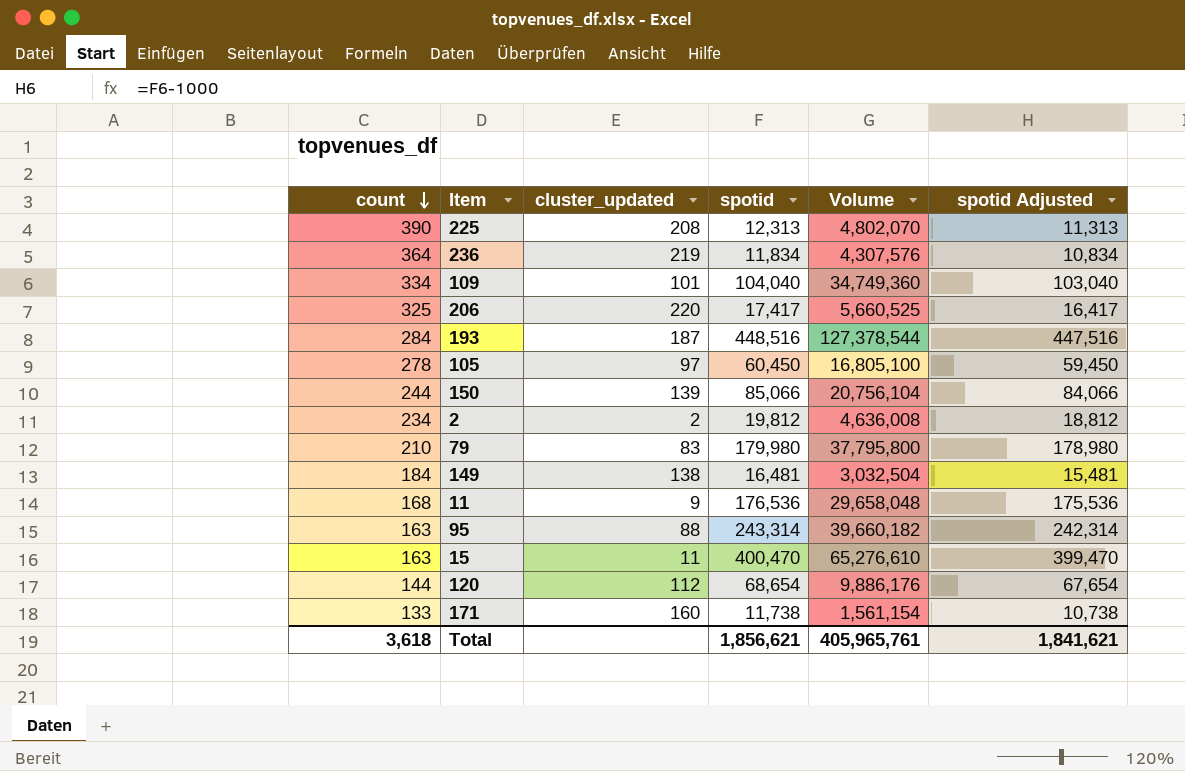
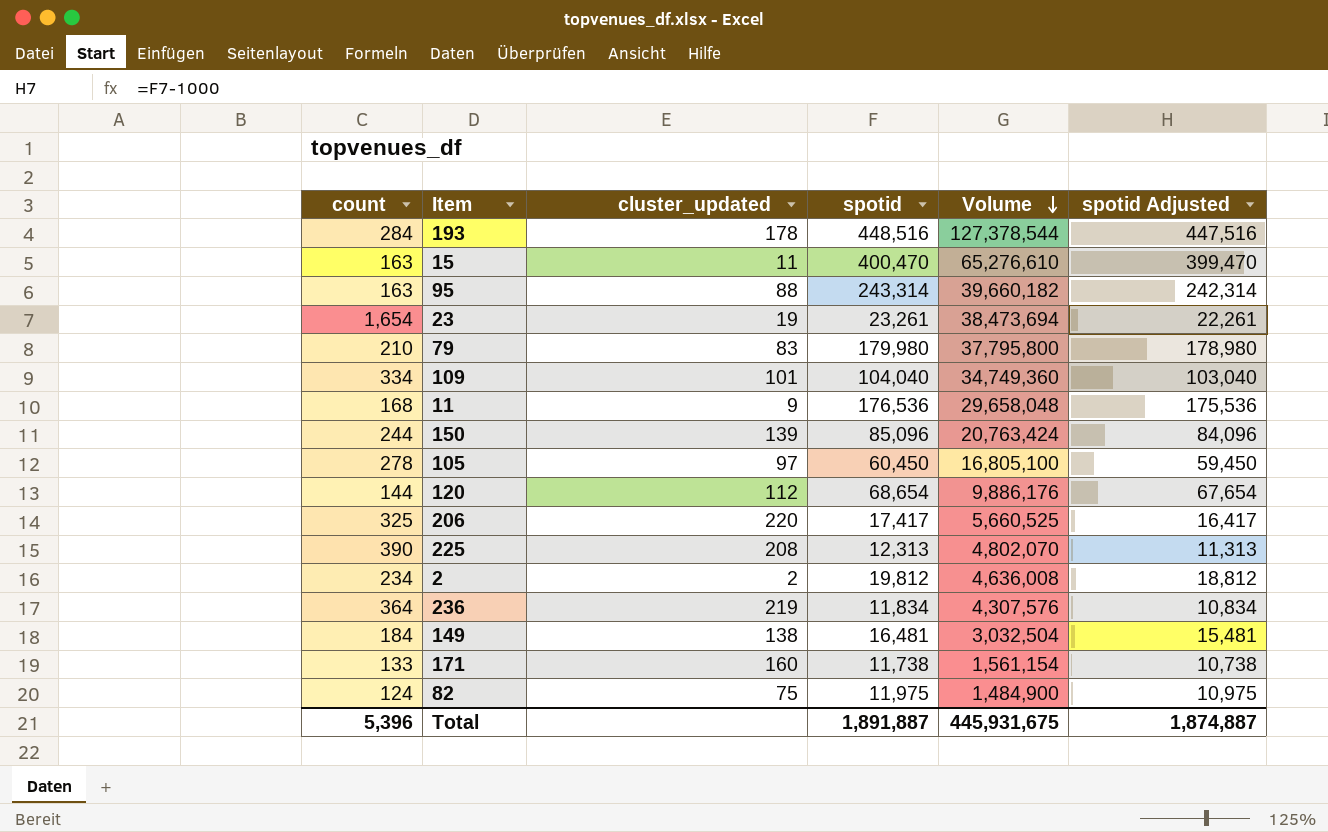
row order: count descending -> Volume descending
193 | cluster_updated: 187 -> 178
row 23: none -> 1,654 | 19 | 23,261 | 38,473,694 | 22,261
150 | spotid: 85,066 -> 85,096
150 | Volume: 20,756,104 -> 20,763,424
150 | spotid Adjusted: 84,066 -> 84,096
row 82: none -> 124 | 75 | 11,975 | 1,484,900 | 10,975
Total | count: 3,618 -> 5,396
Total | spotid: 1,856,621 -> 1,891,887
Total | Volume: 405,965,761 -> 445,931,675
Total | spotid Adjusted: 1,841,621 -> 1,874,887

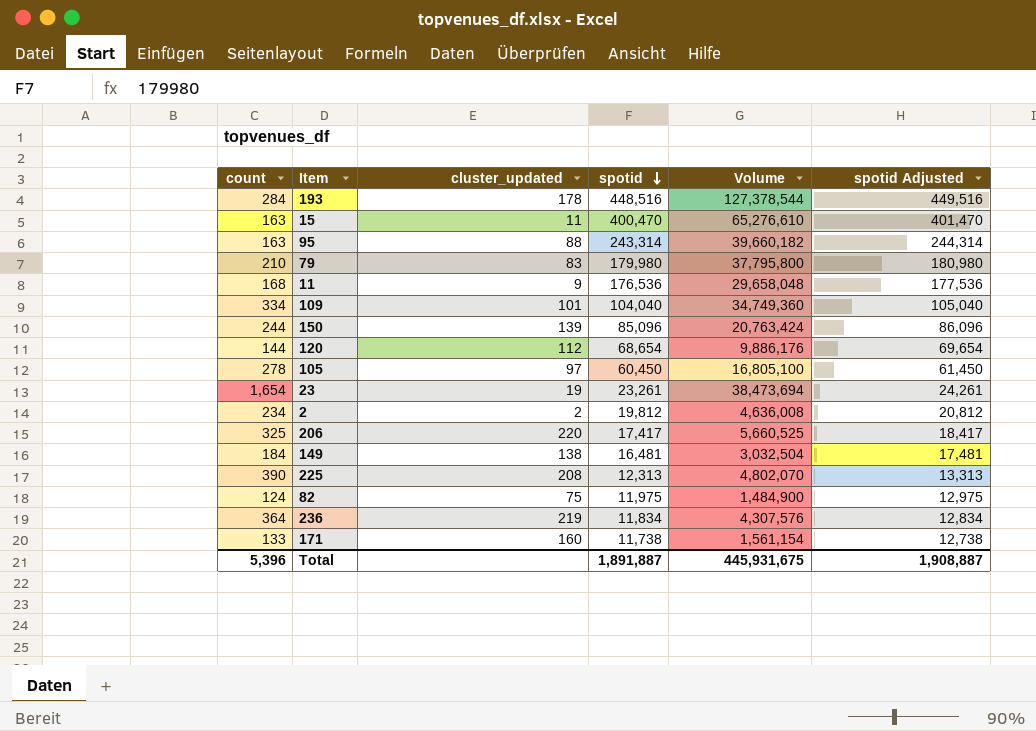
row order: Volume descending -> spotid descending
column spotid Adjusted | formula: [spotid] - 1000 -> [spotid] + 1000
Total | spotid Adjusted: 1,874,887 -> 1,908,887

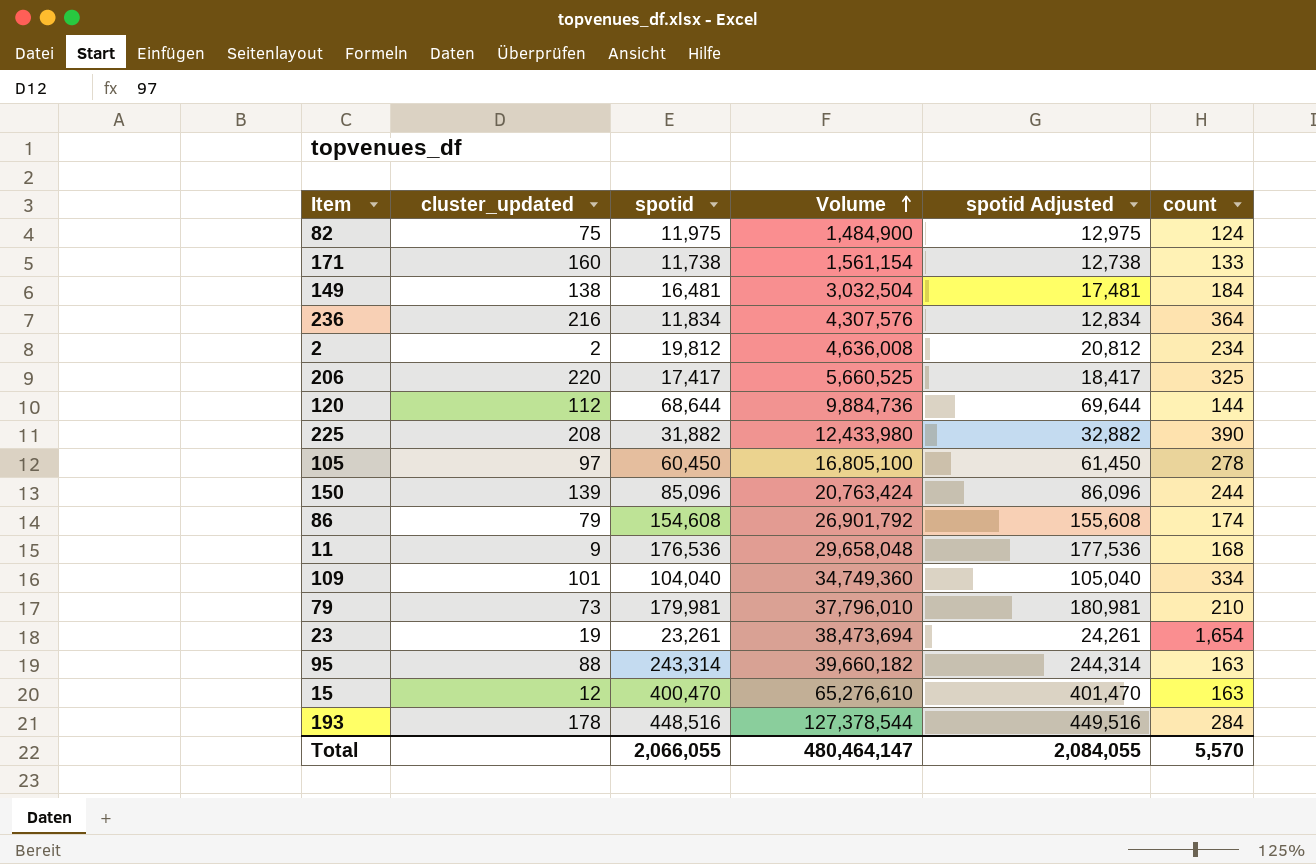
row order: spotid descending -> Volume ascending
column count | position: 1 -> 6
236 | cluster_updated: 219 -> 216
120 | spotid: 68,654 -> 68,644
120 | Volume: 9,886,176 -> 9,884,736
120 | spotid Adjusted: 69,654 -> 69,644
225 | spotid: 12,313 -> 31,882
225 | Volume: 4,802,070 -> 12,433,980
225 | spotid Adjusted: 13,313 -> 32,882
row 86: none -> 79 | 154,608 | 26,901,792 | 155,608 | 174
79 | cluster_updated: 83 -> 73
79 | spotid: 179,980 -> 179,981
79 | Volume: 37,795,800 -> 37,796,010
79 | spotid Adjusted: 180,980 -> 180,981
15 | cluster_updated: 11 -> 12
Total | spotid: 1,891,887 -> 2,066,055
Total | Volume: 445,931,675 -> 480,464,147
Total | spotid Adjusted: 1,908,887 -> 2,084,055
Total | count: 5,396 -> 5,570

